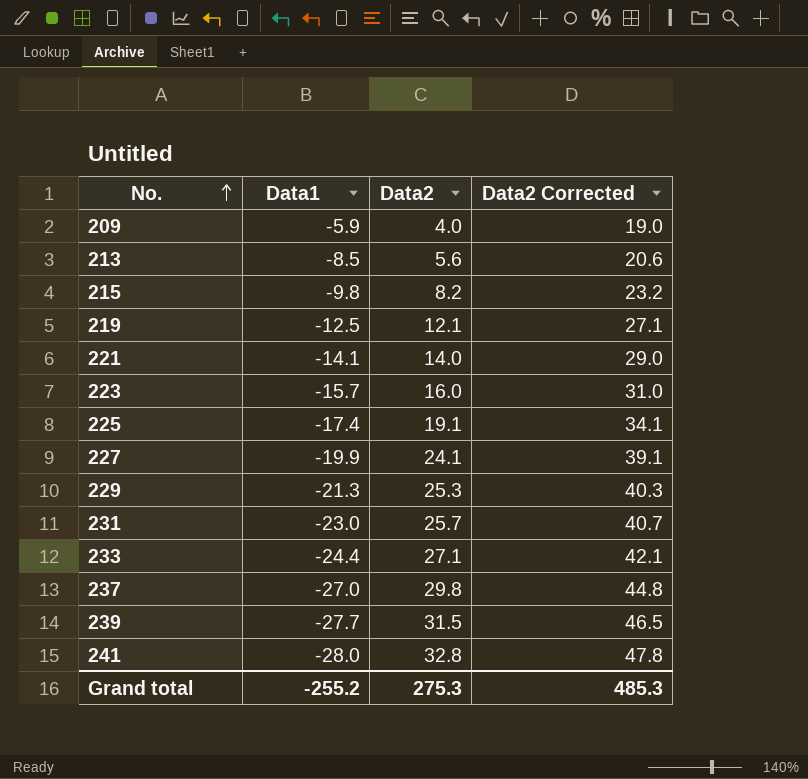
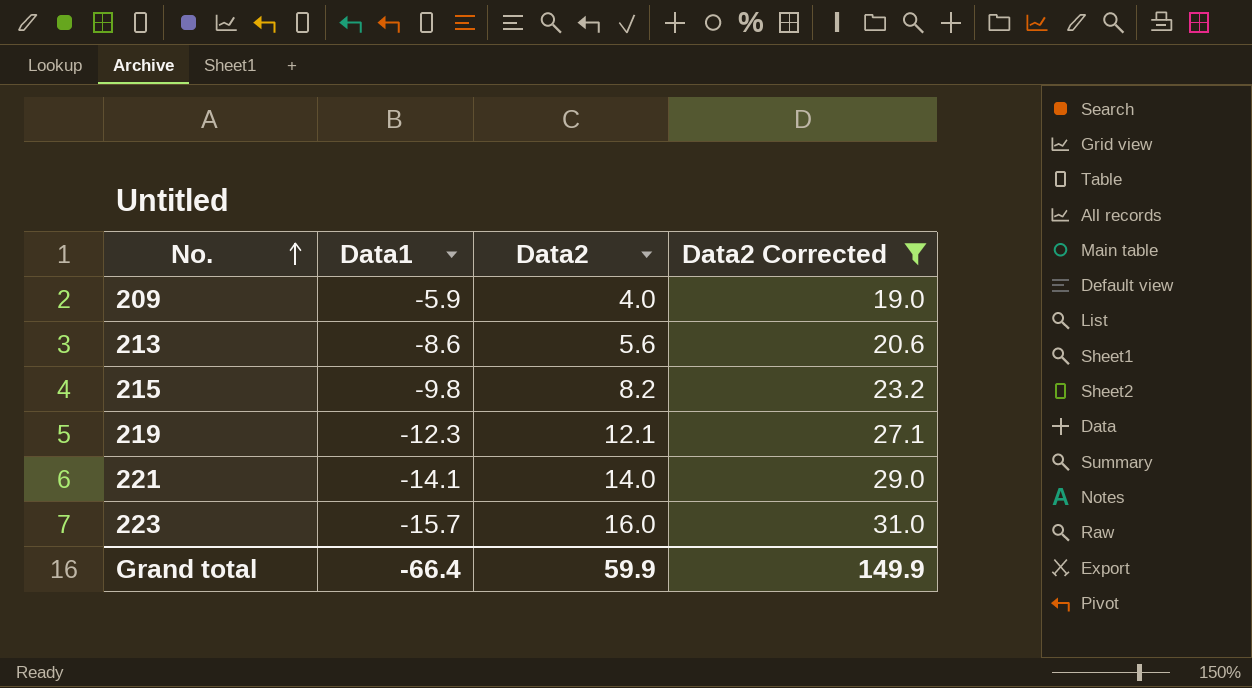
filter: none -> Data2 Corrected <= 31.0
213 | Data1: -8.5 -> -8.6
219 | Data1: -12.5 -> -12.3
Grand total | Data1: -255.2 -> -66.4
Grand total | Data2: 275.3 -> 59.9
Grand total | Data2 Corrected: 485.3 -> 149.9

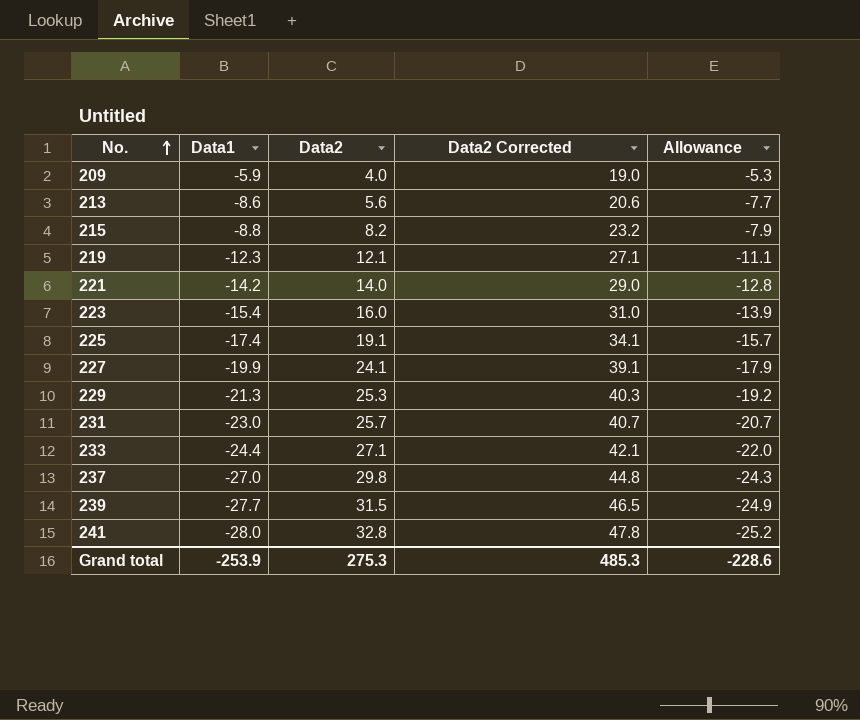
filter: Data2 Corrected <= 31.0 -> none
column Allowance | formula: none -> [Data1] * 0.9
215 | Data1: -9.8 -> -8.8
221 | Data1: -14.1 -> -14.2
223 | Data1: -15.7 -> -15.4
Grand total | Data1: -66.4 -> -253.9
Grand total | Data2: 59.9 -> 275.3
Grand total | Data2 Corrected: 149.9 -> 485.3

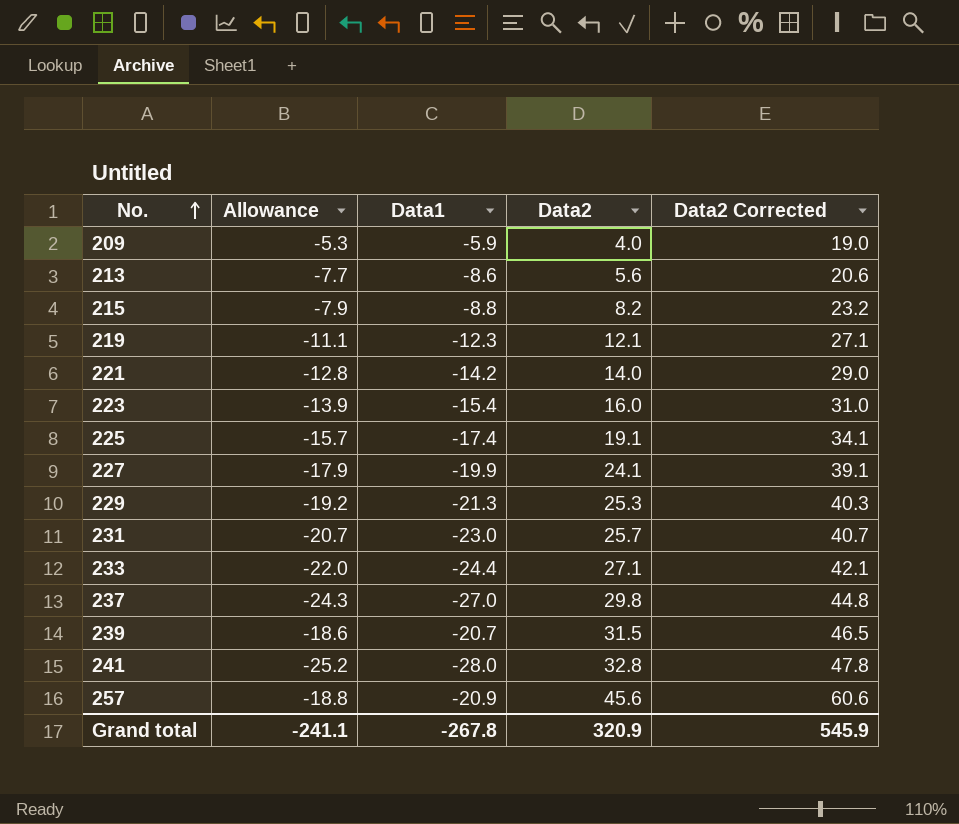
column Allowance | position: 5 -> 2
239 | Allowance: -24.9 -> -18.6
239 | Data1: -27.7 -> -20.7
row 257: none -> -18.8 | -20.9 | 45.6 | 60.6
Grand total | Allowance: -228.6 -> -241.1
Grand total | Data1: -253.9 -> -267.8
Grand total | Data2: 275.3 -> 320.9
Grand total | Data2 Corrected: 485.3 -> 545.9

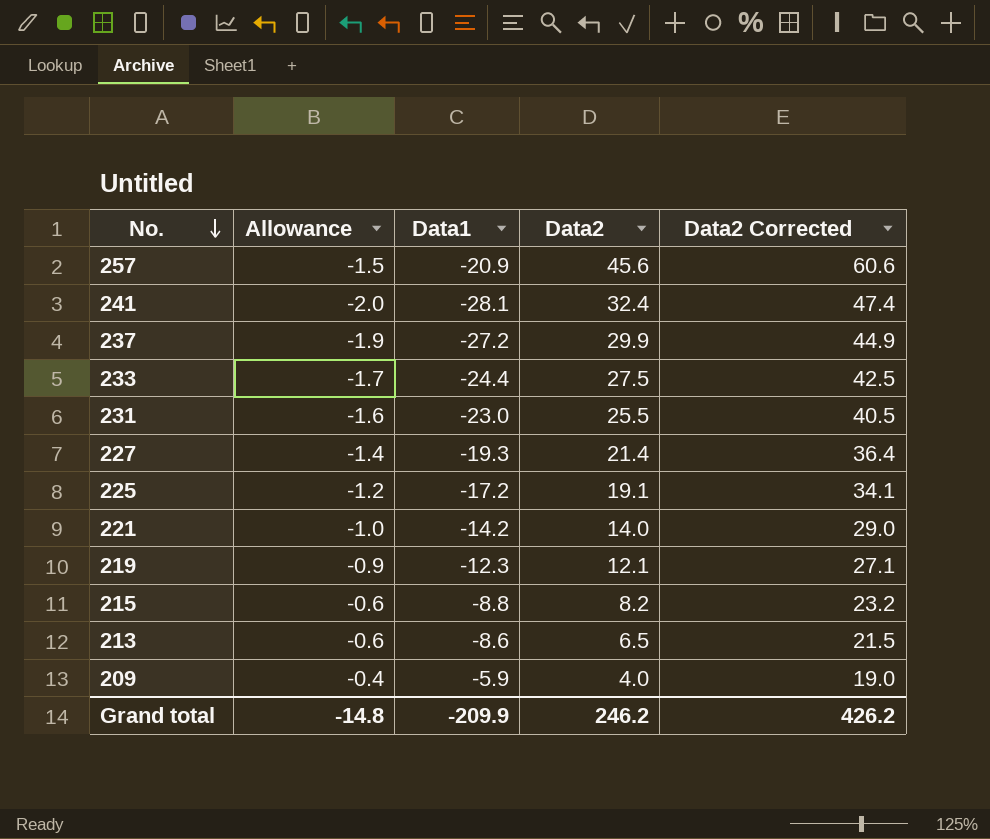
row order: No. ascending -> No. descending
column Allowance | formula: [Data1] * 0.9 -> [Data1] * 0.07
row 223: -13.9 | -15.4 | 16.0 | 31.0 -> none
row 229: -19.2 | -21.3 | 25.3 | 40.3 -> none
row 239: -18.6 | -20.7 | 31.5 | 46.5 -> none
241 | Data1: -28.0 -> -28.1
241 | Data2: 32.8 -> 32.4
241 | Data2 Corrected: 47.8 -> 47.4
237 | Data1: -27.0 -> -27.2
237 | Data2: 29.8 -> 29.9
237 | Data2 Corrected: 44.8 -> 44.9
233 | Data2: 27.1 -> 27.5
233 | Data2 Corrected: 42.1 -> 42.5
231 | Data2: 25.7 -> 25.5
231 | Data2 Corrected: 40.7 -> 40.5
227 | Data1: -19.9 -> -19.3
227 | Data2: 24.1 -> 21.4
227 | Data2 Corrected: 39.1 -> 36.4
225 | Data1: -17.4 -> -17.2
213 | Data2: 5.6 -> 6.5
213 | Data2 Corrected: 20.6 -> 21.5
Grand total | Allowance: -241.1 -> -14.8
Grand total | Data1: -267.8 -> -209.9
Grand total | Data2: 320.9 -> 246.2
Grand total | Data2 Corrected: 545.9 -> 426.2

